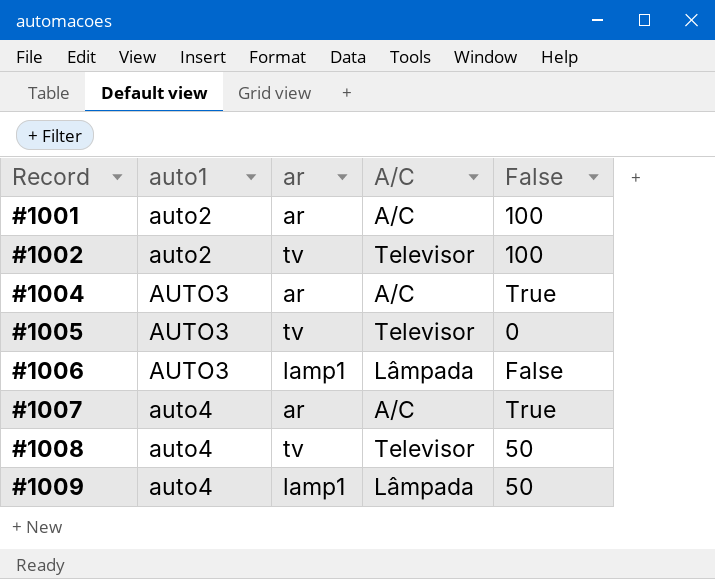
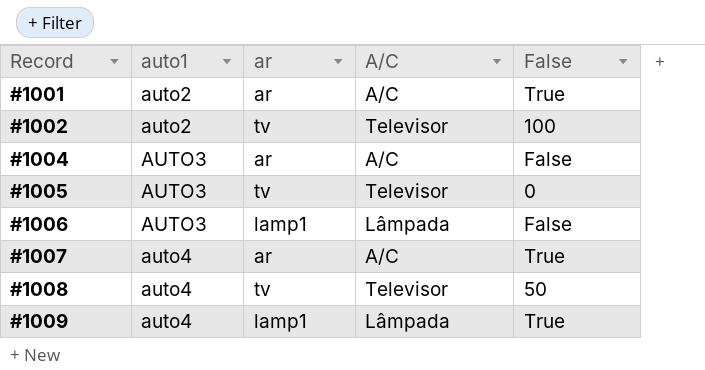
#1001 | False: 100 -> True
#1004 | False: True -> False
#1009 | False: 50 -> True

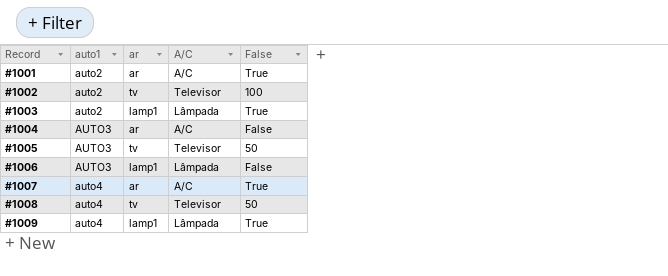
row #1003: none -> auto2 | lamp1 | Lâmpada | True
#1005 | False: 0 -> 50

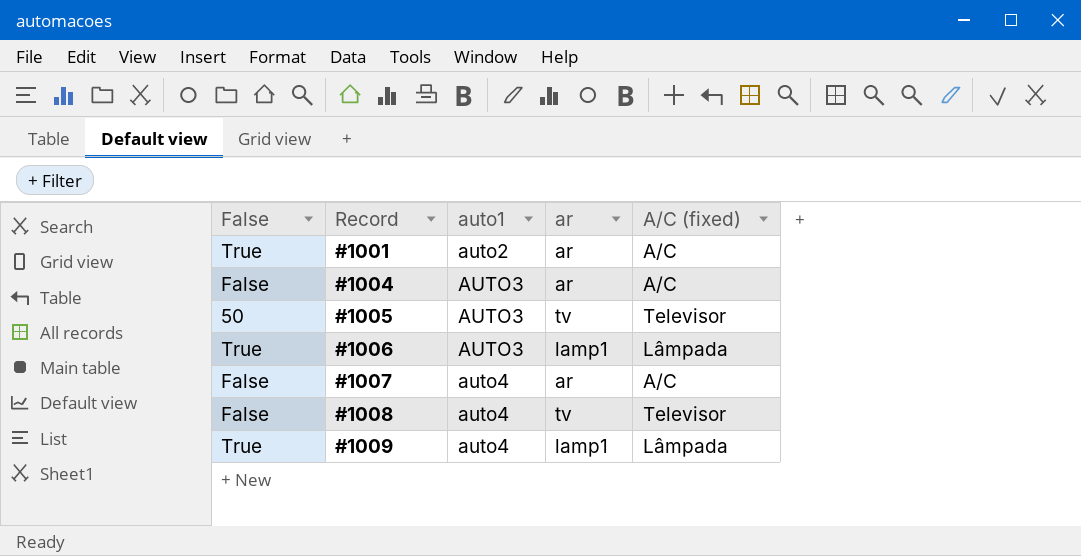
column False | position: 5 -> 1
column name: A/C -> A/C (fixed)
row #1002: auto2 | tv | Televisor | 100 -> none
row #1003: auto2 | lamp1 | Lâmpada | True -> none
#1006 | False: False -> True
#1007 | False: True -> False
#1008 | False: 50 -> False

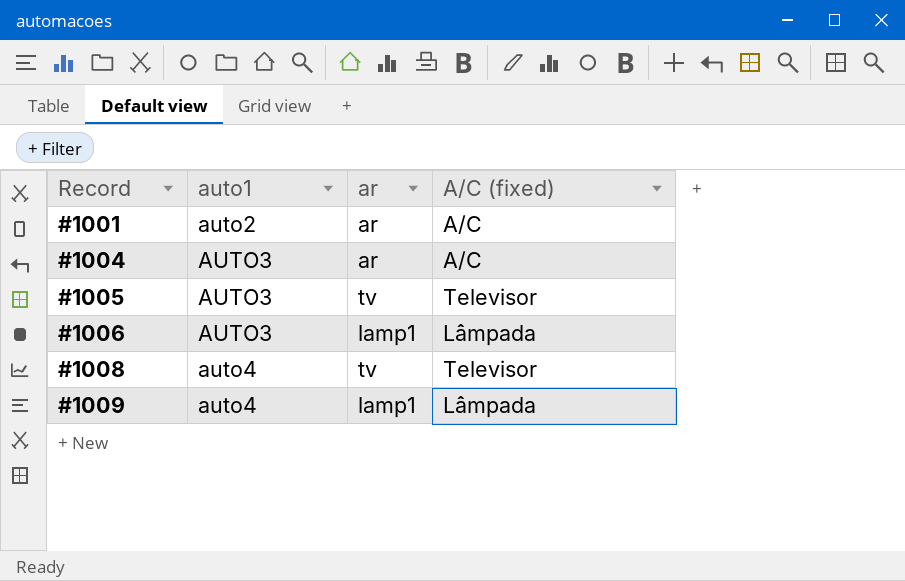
column False | position: 1 -> none
row #1007: False | auto4 | ar | A/C -> none

